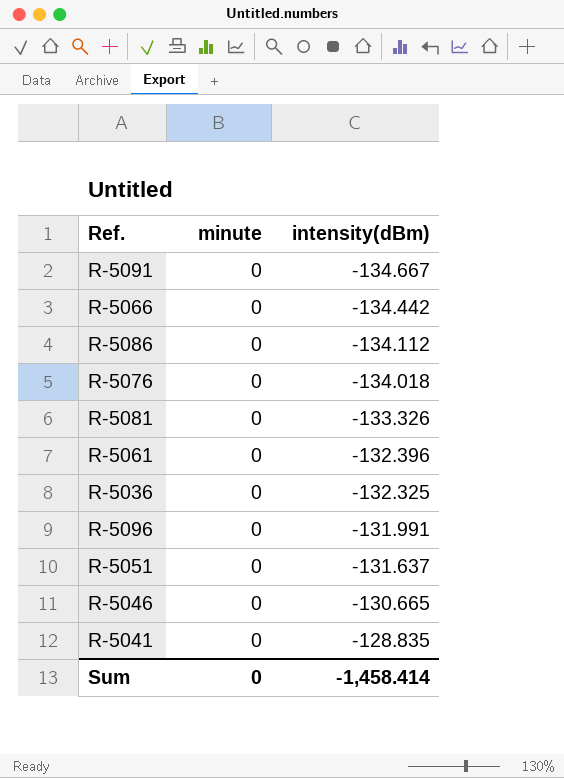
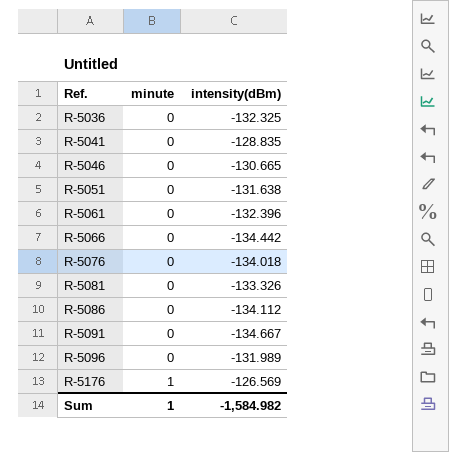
row order: intensity(dBm) ascending -> Ref. ascending
R-5051 | intensity(dBm): -131.637 -> -131.638
R-5096 | intensity(dBm): -131.991 -> -131.989
row R-5176: none -> 1 | -126.569
Sum | minute: 0 -> 1
Sum | intensity(dBm): -1,458.414 -> -1,584.982

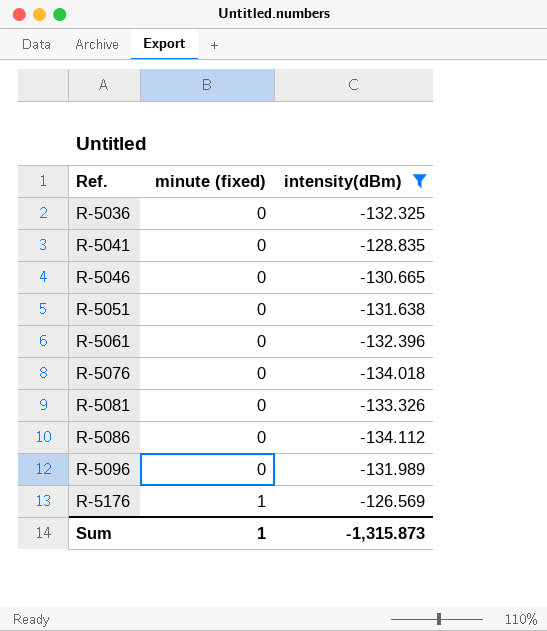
filter: none -> intensity(dBm) >= -134.112
column name: minute -> minute (fixed)
Sum | intensity(dBm): -1,584.982 -> -1,315.873

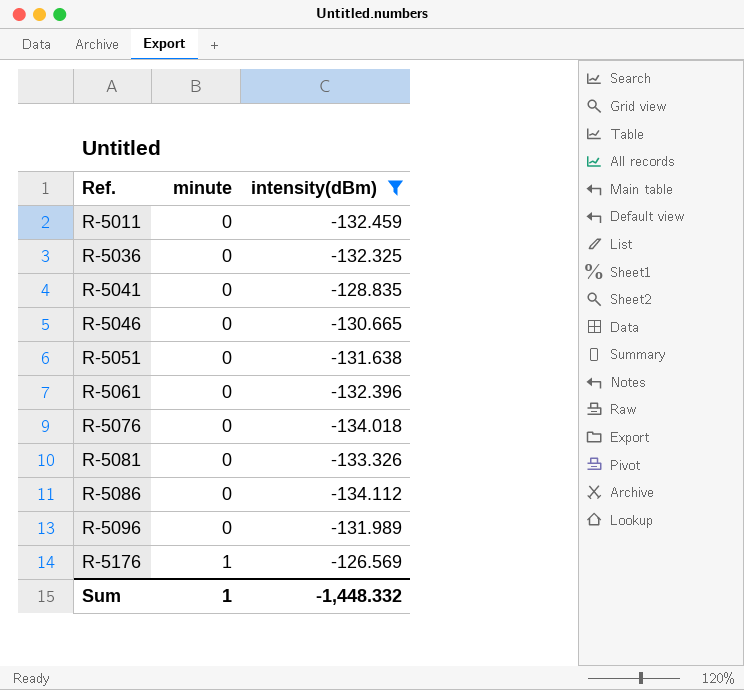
column name: minute (fixed) -> minute
row R-5011: none -> 0 | -132.459
Sum | intensity(dBm): -1,315.873 -> -1,448.332

